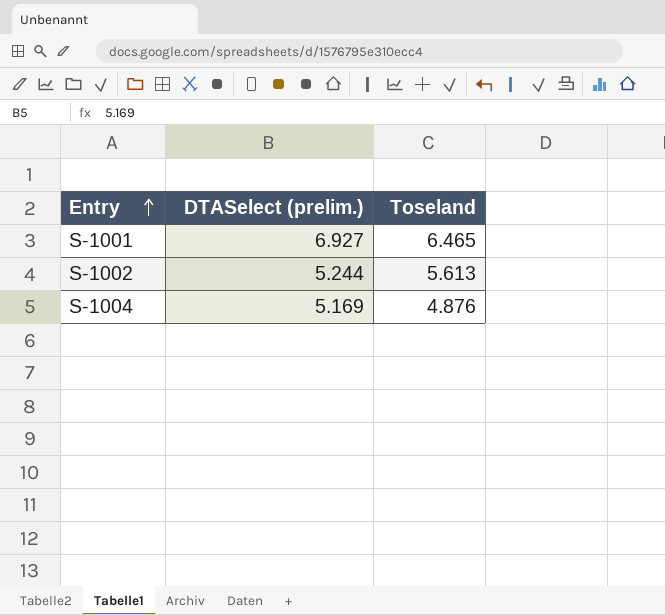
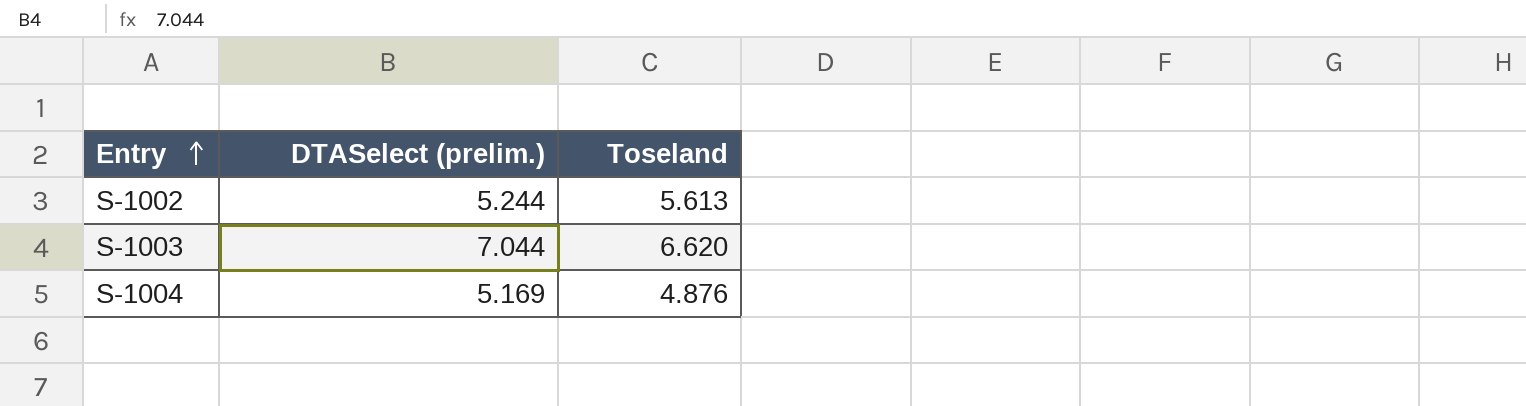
row S-1001: 6.927 | 6.465 -> none
row S-1003: none -> 7.044 | 6.620

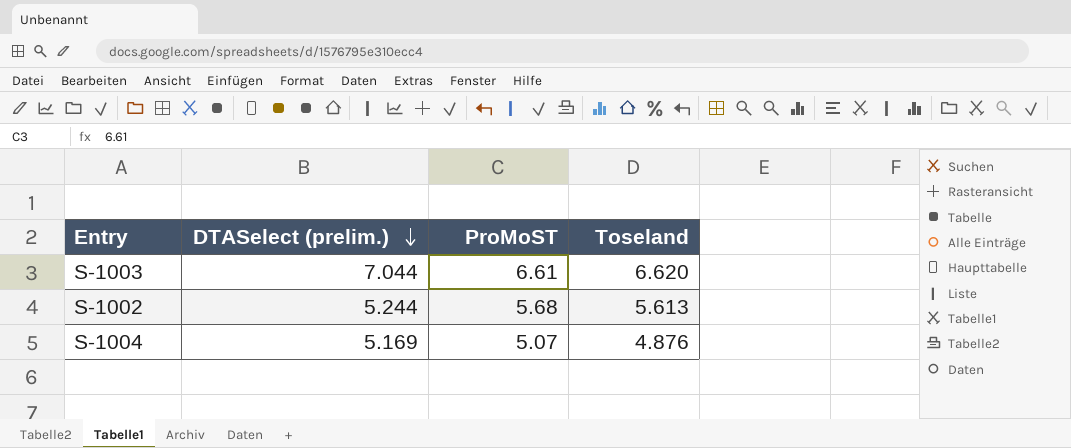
row order: Entry ascending -> DTASelect (prelim.) descending
column ProMoST | position: none -> 3

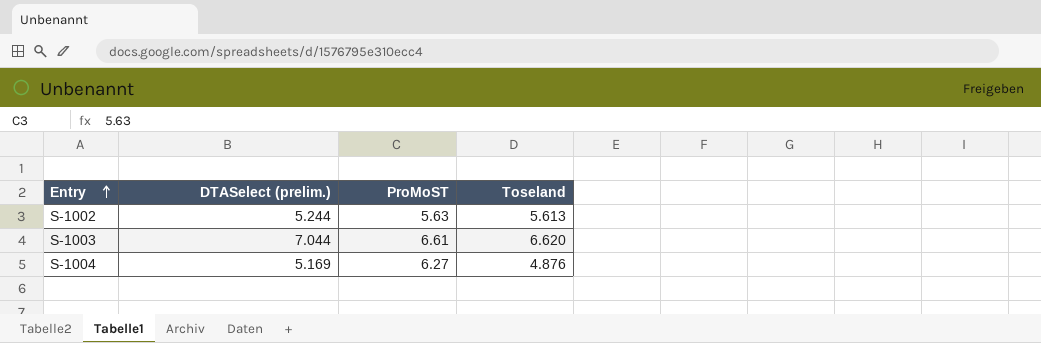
row order: DTASelect (prelim.) descending -> Entry ascending
S-1002 | ProMoST: 5.68 -> 5.63
S-1004 | ProMoST: 5.07 -> 6.27

